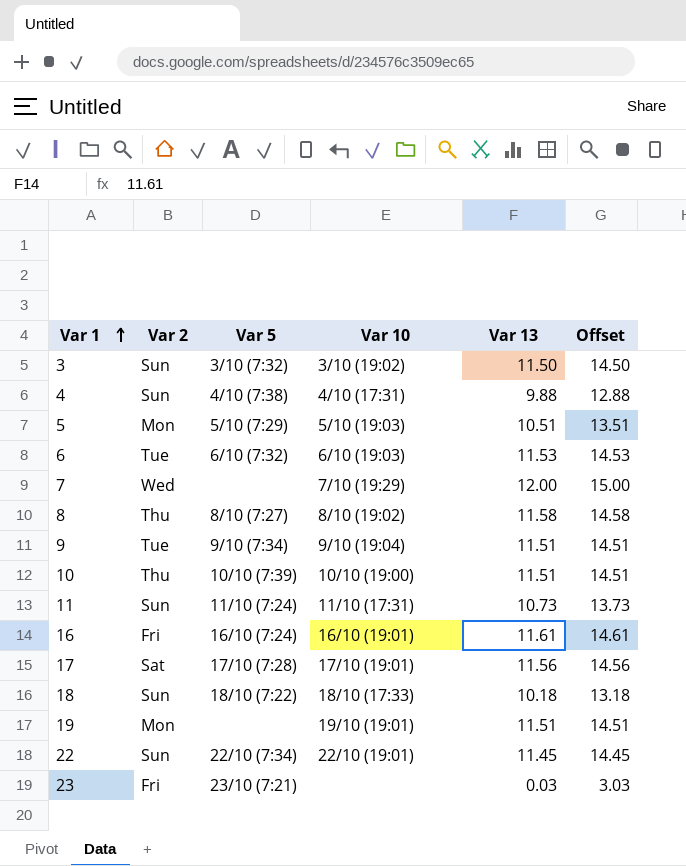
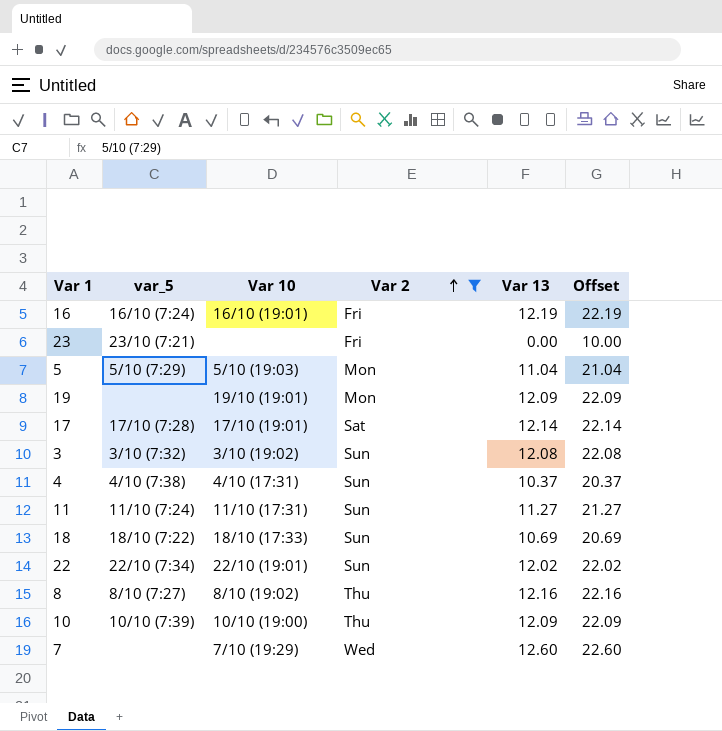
filter: none -> Var 2 != Tue
row order: Var 1 ascending -> Var 2 ascending
column name: Var 5 -> var_5
column Var 2 | position: 2 -> 4
column Offset | formula: [Var 13] + 3 -> [Var 13] + 10
16 | Var 13: 11.61 -> 12.19
23 | Var 13: 0.03 -> 0.00
5 | Var 13: 10.51 -> 11.04
19 | Var 13: 11.51 -> 12.09
17 | Var 13: 11.56 -> 12.14
3 | Var 13: 11.50 -> 12.08
4 | Var 13: 9.88 -> 10.37
11 | Var 13: 10.73 -> 11.27
18 | Var 13: 10.18 -> 10.69
22 | Var 13: 11.45 -> 12.02
8 | Var 13: 11.58 -> 12.16
10 | Var 13: 11.51 -> 12.09
7 | Var 13: 12.00 -> 12.60

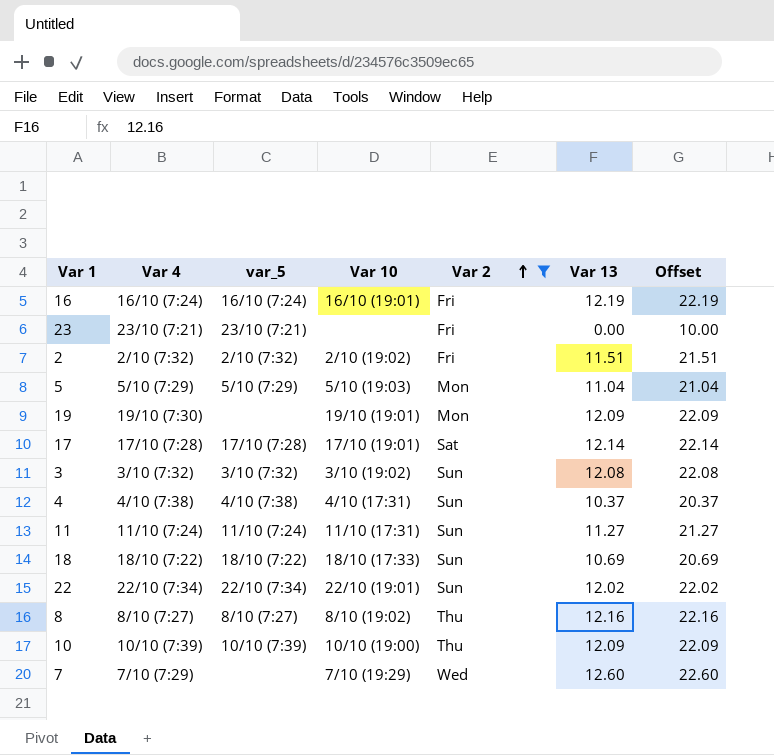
column Var 4 | position: none -> 2
row 2: none -> 2/10 (7:32) | 2/10 (7:32) | 2/10 (19:02) | Fri | 11.51 | 21.51

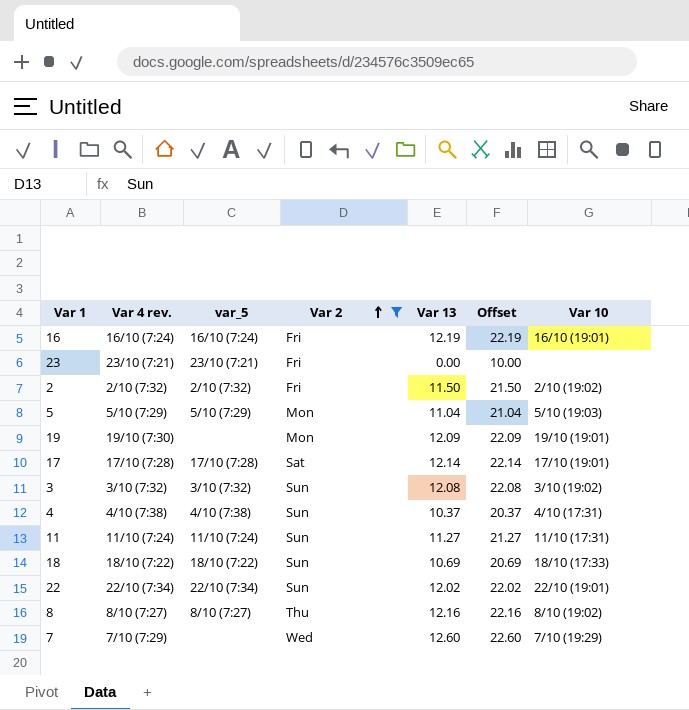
column name: Var 4 -> Var 4 rev.
column Var 10 | position: 4 -> 7
row 10: 10/10 (7:39) | 10/10 (7:39) | 10/10 (19:00) | Thu | 12.09 | 22.09 -> none
2 | Var 13: 11.51 -> 11.50
2 | Offset: 21.51 -> 21.50

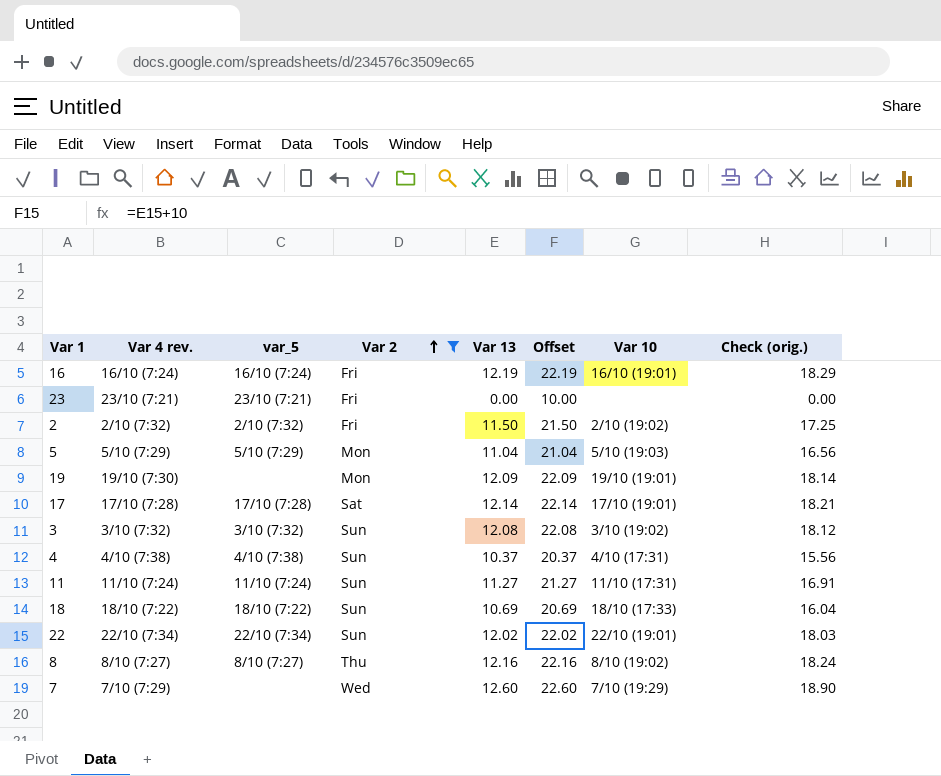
column Check (orig.) | formula: none -> [Var 13] * 1.5

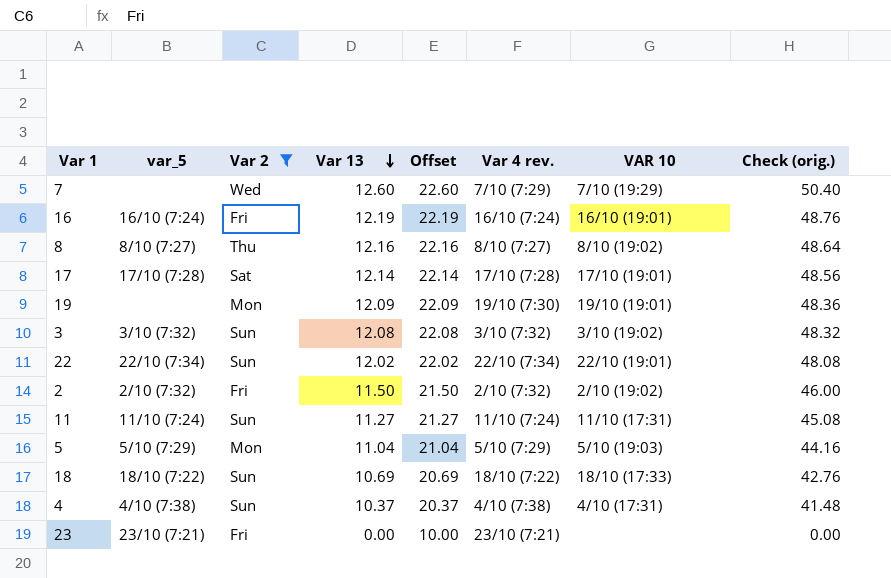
row order: Var 2 ascending -> Var 13 descending
column Var 4 rev. | position: 2 -> 6
column name: Var 10 -> VAR 10
column Check (orig.) | formula: [Var 13] * 1.5 -> [Var 13] * 4

